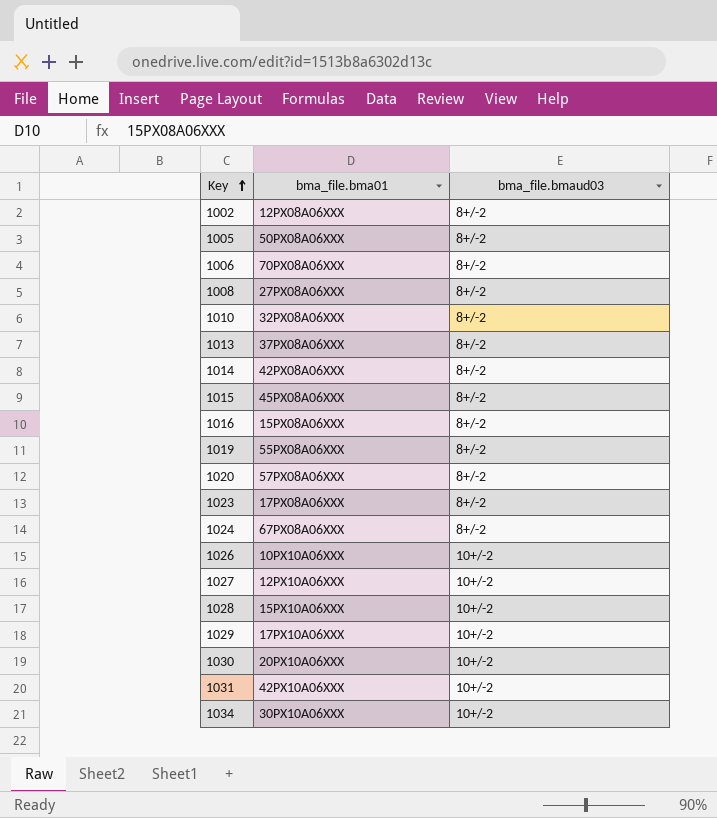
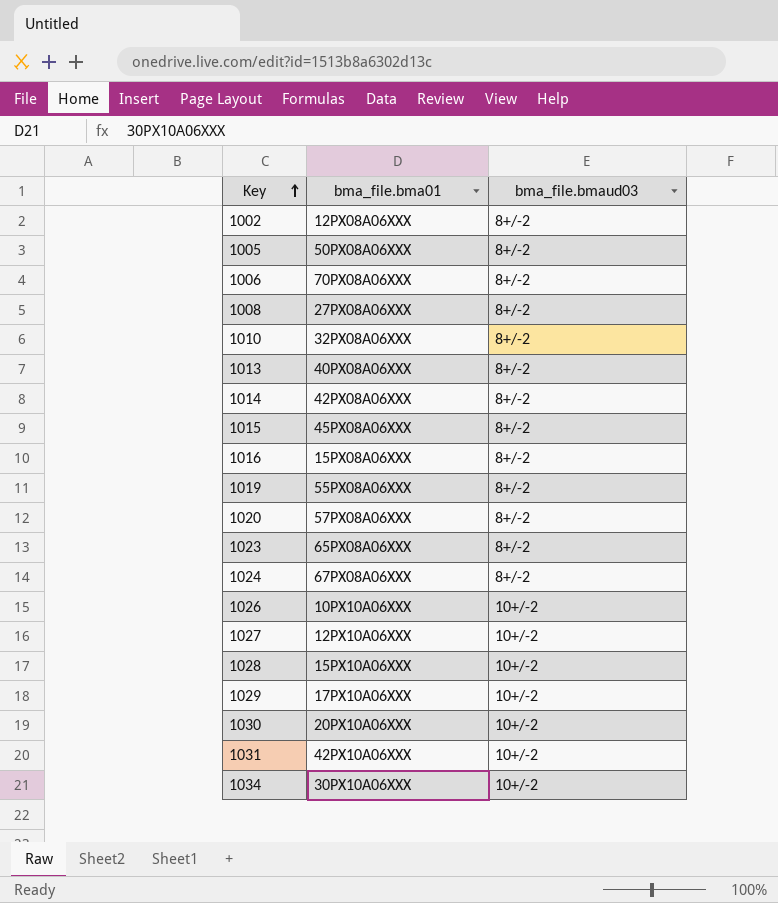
1013 | bma_file.bma01: 37PX08A06XXX -> 40PX08A06XXX
1023 | bma_file.bma01: 17PX08A06XXX -> 65PX08A06XXX

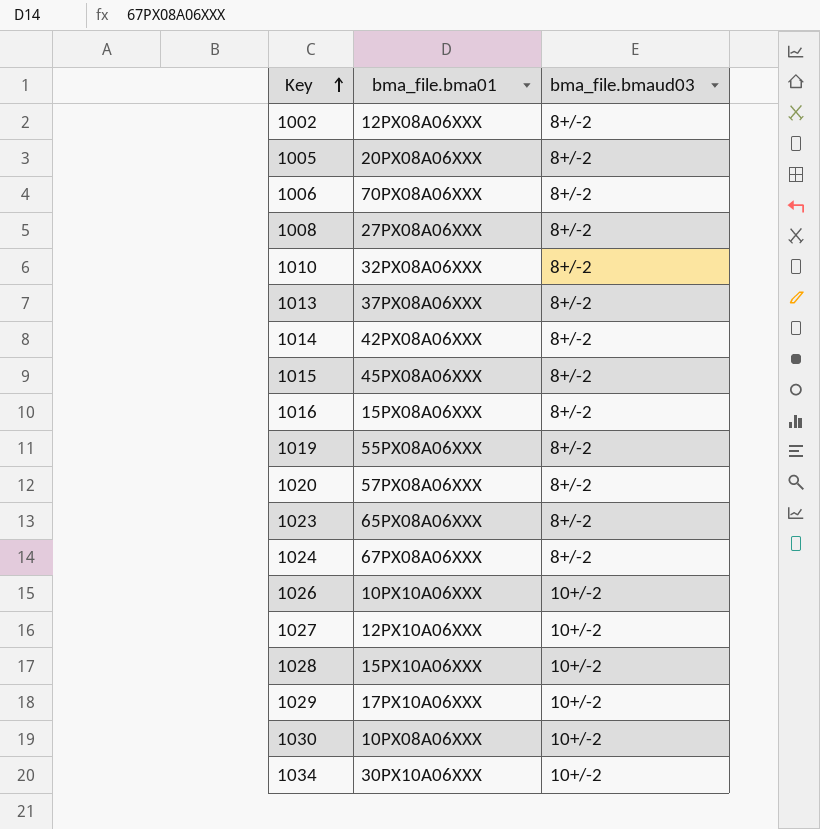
row 1031: 42PX10A06XXX | 10+/-2 -> none
1005 | bma_file.bma01: 50PX08A06XXX -> 20PX08A06XXX
1013 | bma_file.bma01: 40PX08A06XXX -> 37PX08A06XXX
1030 | bma_file.bma01: 20PX10A06XXX -> 10PX08A06XXX

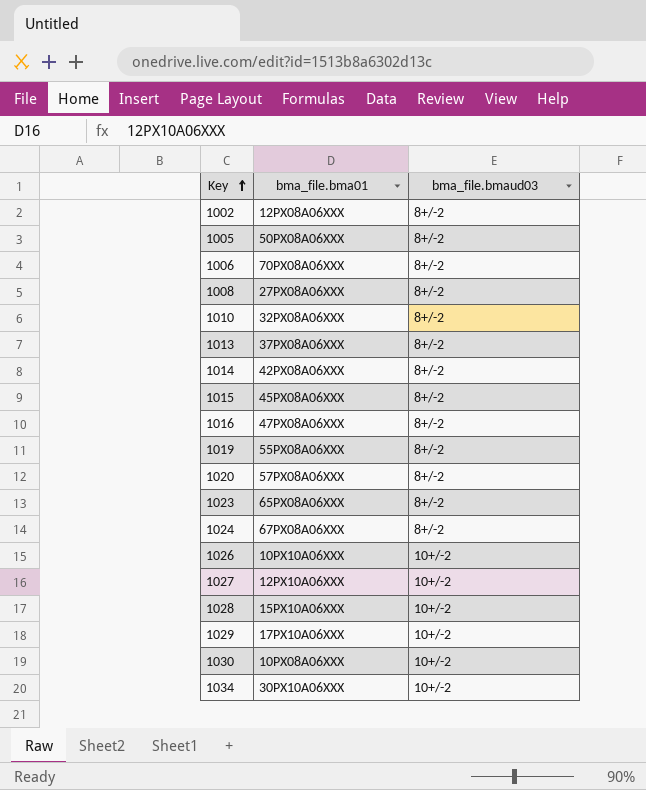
1005 | bma_file.bma01: 20PX08A06XXX -> 50PX08A06XXX
1016 | bma_file.bma01: 15PX08A06XXX -> 47PX08A06XXX

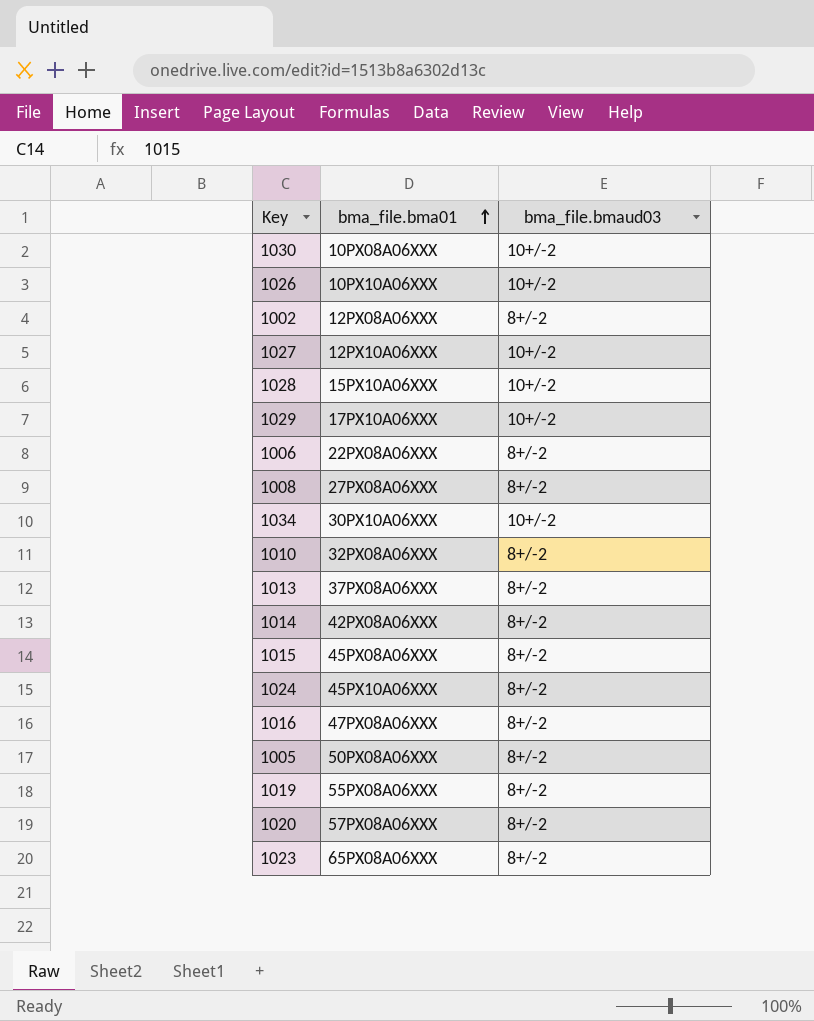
row order: Key ascending -> bma_file.bma01 ascending
1006 | bma_file.bma01: 70PX08A06XXX -> 22PX08A06XXX
1024 | bma_file.bma01: 67PX08A06XXX -> 45PX10A06XXX

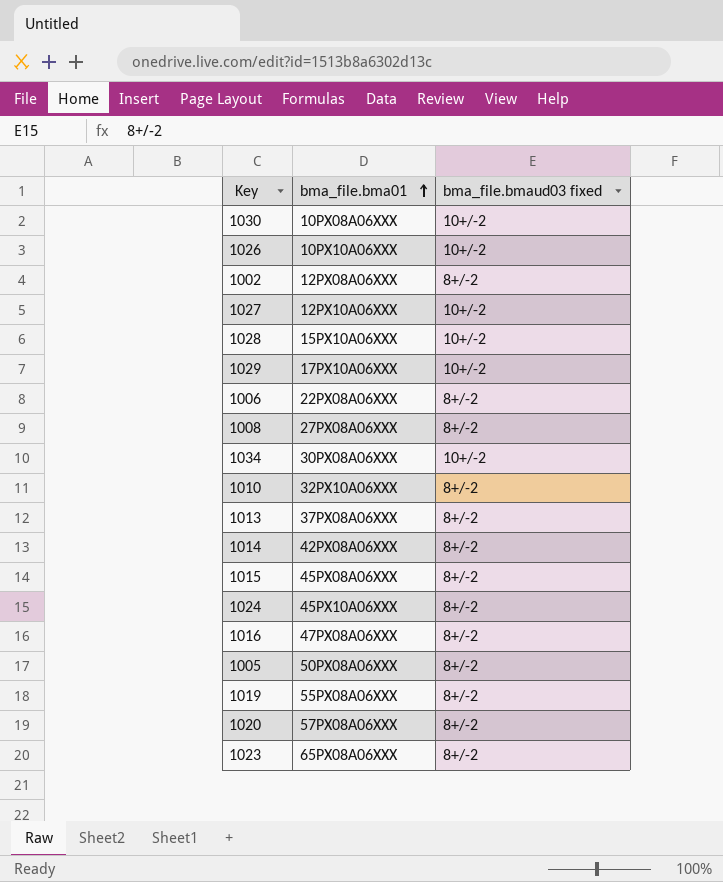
column name: bma_file.bmaud03 -> bma_file.bmaud03 fixed
1034 | bma_file.bma01: 30PX10A06XXX -> 30PX08A06XXX
1010 | bma_file.bma01: 32PX08A06XXX -> 32PX10A06XXX

